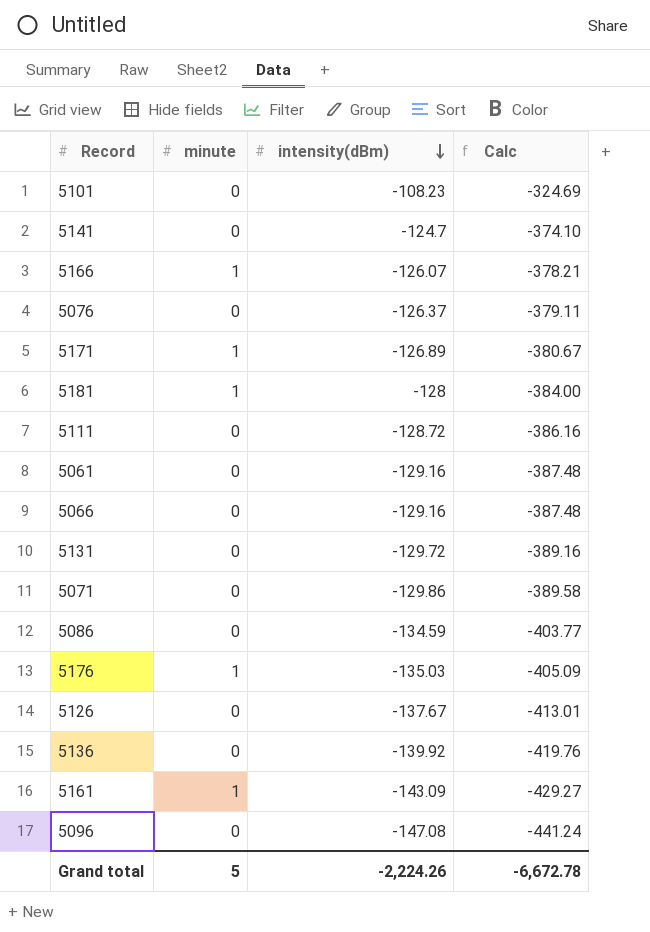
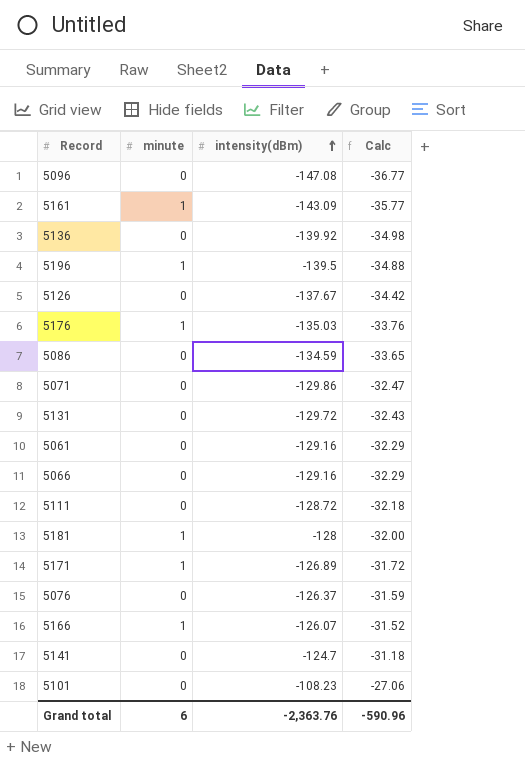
row order: intensity(dBm) descending -> intensity(dBm) ascending
column Calc | formula: [intensity(dBm)] * 3 -> [intensity(dBm)] * 0.25
row 5196: none -> 1 | -139.5 | -34.88
Grand total | minute: 5 -> 6
Grand total | intensity(dBm): -2,224.26 -> -2,363.76
Grand total | Calc: -6,672.78 -> -590.96

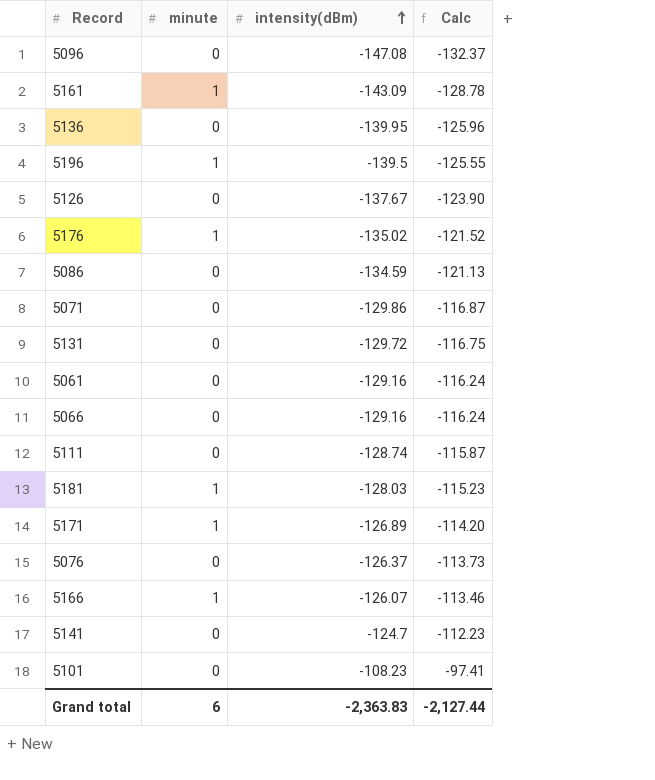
column Calc | formula: [intensity(dBm)] * 0.25 -> [intensity(dBm)] * 0.9
5136 | intensity(dBm): -139.92 -> -139.95
5176 | intensity(dBm): -135.03 -> -135.02
5111 | intensity(dBm): -128.72 -> -128.74
5181 | intensity(dBm): -128 -> -128.03
Grand total | intensity(dBm): -2,363.76 -> -2,363.83
Grand total | Calc: -590.96 -> -2,127.44

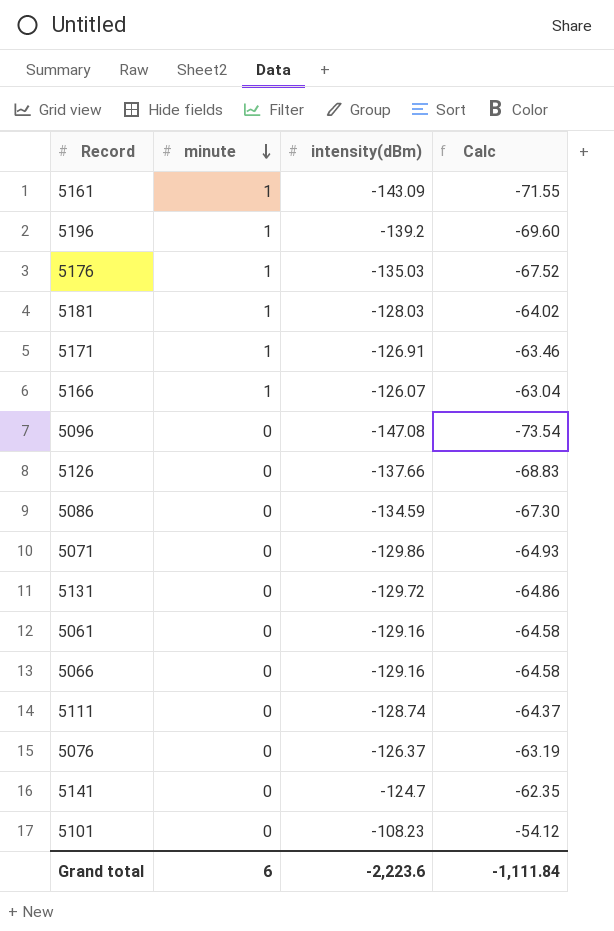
row order: intensity(dBm) ascending -> minute descending
column Calc | formula: [intensity(dBm)] * 0.9 -> [intensity(dBm)] * 0.5
row 5136: 0 | -139.95 | -125.96 -> none
5196 | intensity(dBm): -139.5 -> -139.2
5176 | intensity(dBm): -135.02 -> -135.03
5171 | intensity(dBm): -126.89 -> -126.91
5126 | intensity(dBm): -137.67 -> -137.66
Grand total | intensity(dBm): -2,363.83 -> -2,223.6
Grand total | Calc: -2,127.44 -> -1,111.84

